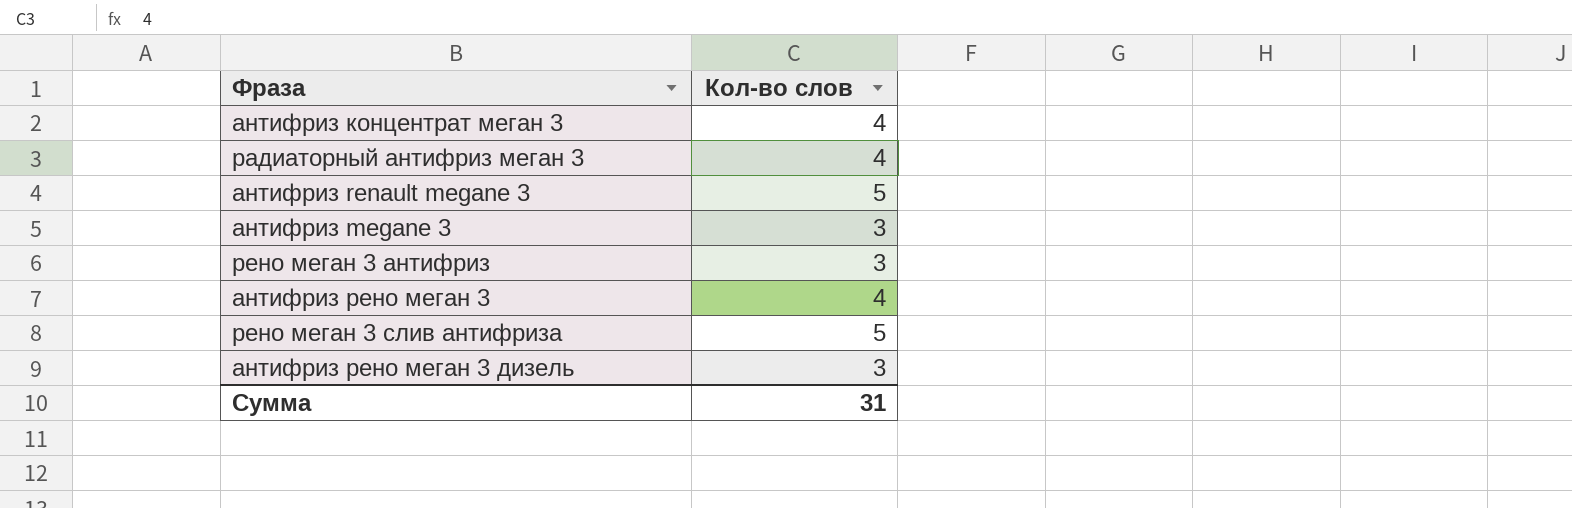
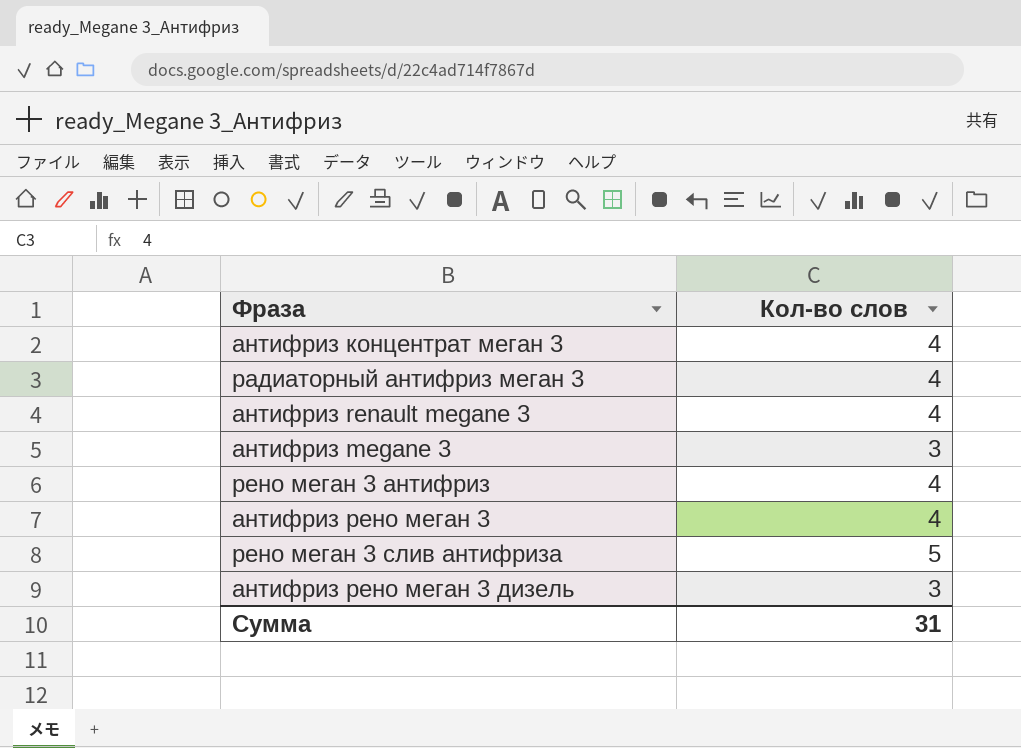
антифриз renault megane 3 | Кол-во слов: 5 -> 4
рено меган 3 антифриз | Кол-во слов: 3 -> 4

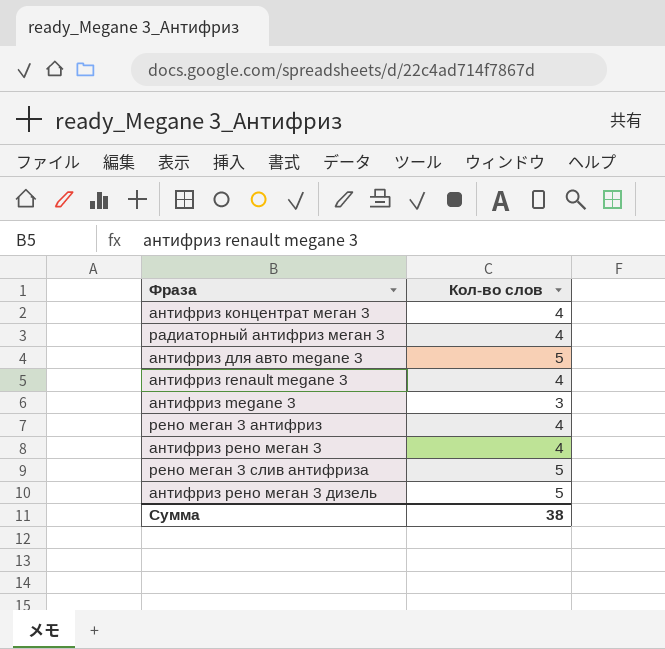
row антифриз для авто megane 3: none -> 5
антифриз рено меган 3 дизель | Кол-во слов: 3 -> 5
Сумма | Кол-во слов: 31 -> 38

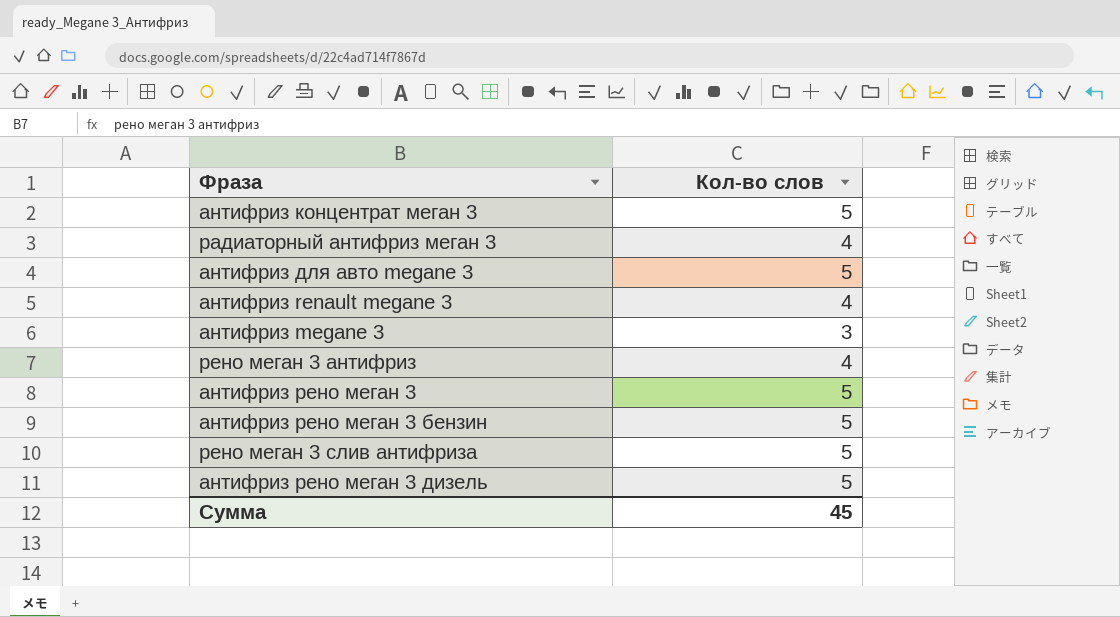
антифриз концентрат меган 3 | Кол-во слов: 4 -> 5
антифриз рено меган 3 | Кол-во слов: 4 -> 5
row антифриз рено меган 3 бензин: none -> 5
Сумма | Кол-во слов: 38 -> 45

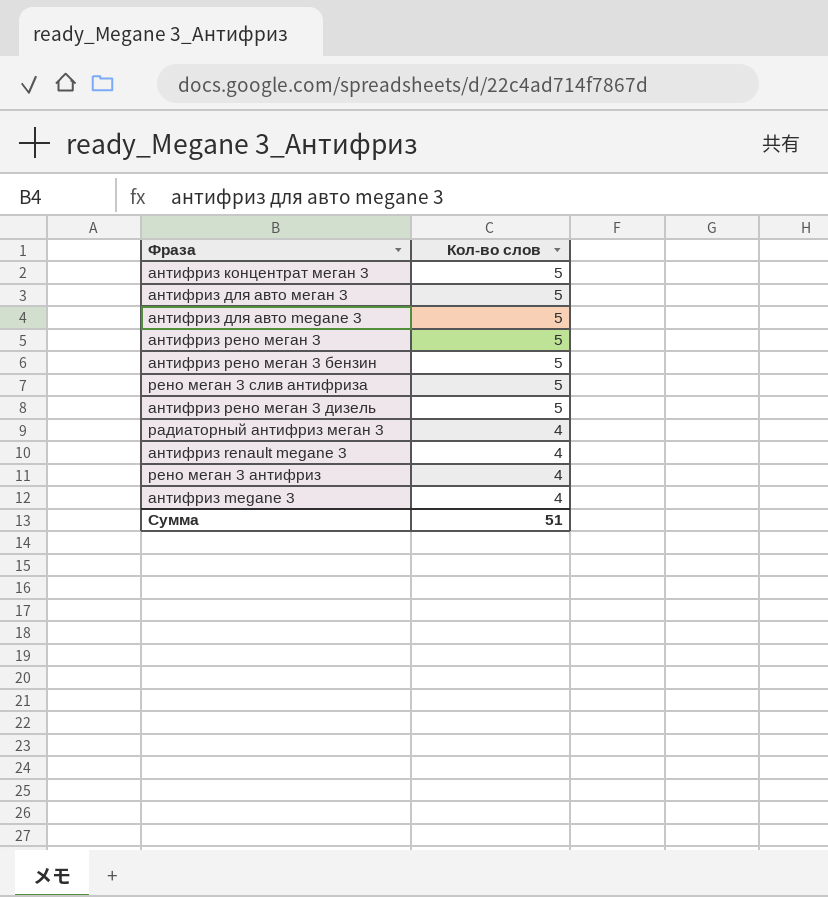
row order: none -> Кол-во слов descending
row антифриз для авто меган 3: none -> 5
антифриз megane 3 | Кол-во слов: 3 -> 4
Сумма | Кол-во слов: 45 -> 51

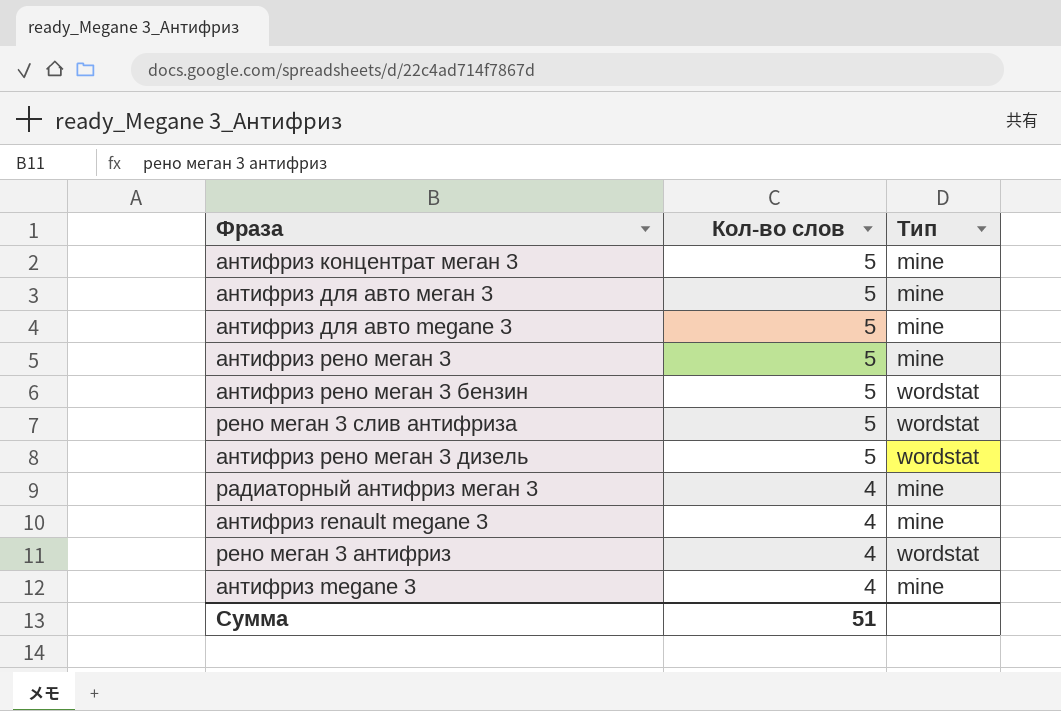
column Тип | position: none -> 3

